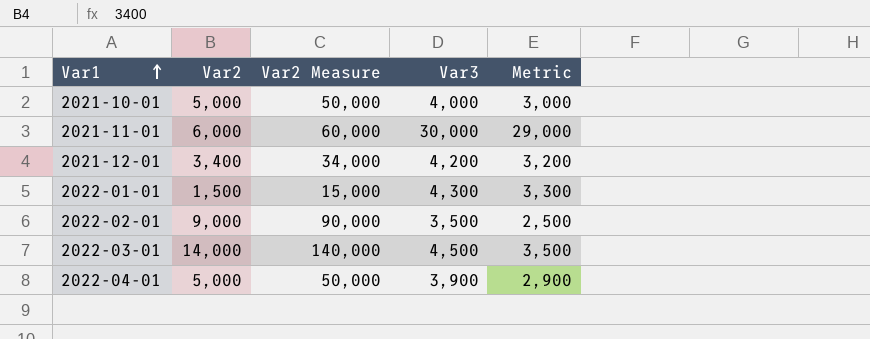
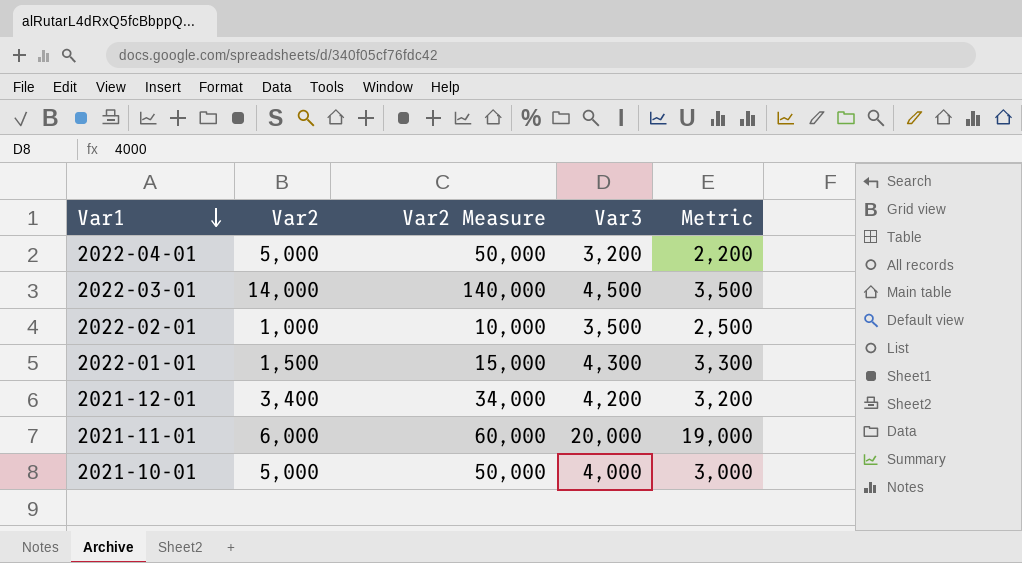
row order: Var1 ascending -> Var1 descending
2022-04-01 | Var3: 3,900 -> 3,200
2022-04-01 | Metric: 2,900 -> 2,200
2022-02-01 | Var2: 9,000 -> 1,000
2022-02-01 | Var2 Measure: 90,000 -> 10,000
2021-11-01 | Var3: 30,000 -> 20,000
2021-11-01 | Metric: 29,000 -> 19,000

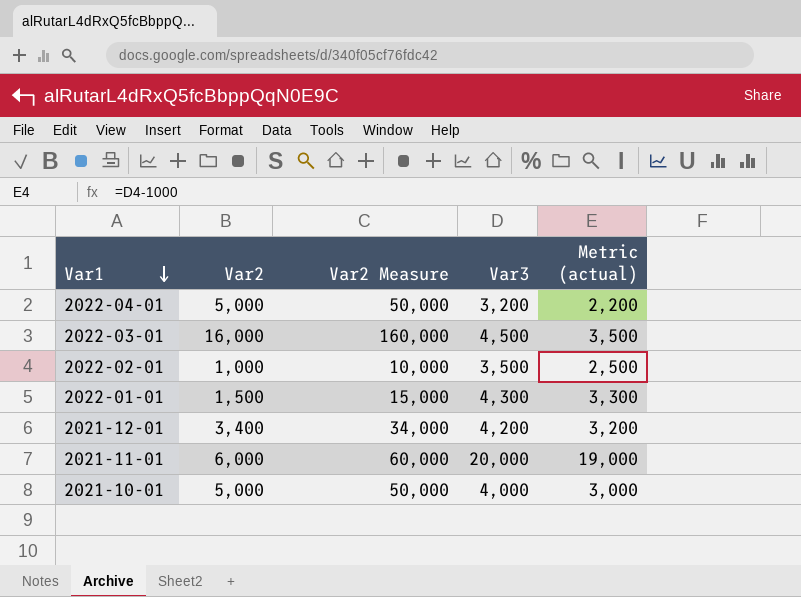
column name: Metric -> Metric (actual)
2022-03-01 | Var2: 14,000 -> 16,000
2022-03-01 | Var2 Measure: 140,000 -> 160,000

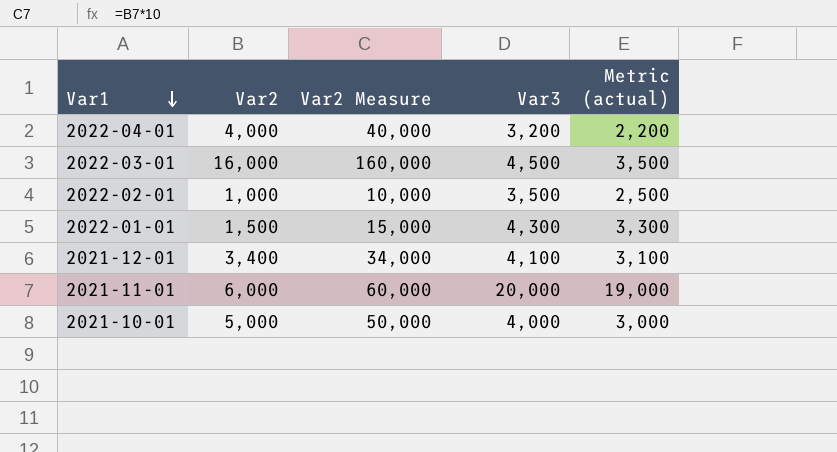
2022-04-01 | Var2: 5,000 -> 4,000
2022-04-01 | Var2 Measure: 50,000 -> 40,000
2021-12-01 | Var3: 4,200 -> 4,100
2021-12-01 | Metric (actual): 3,200 -> 3,100

